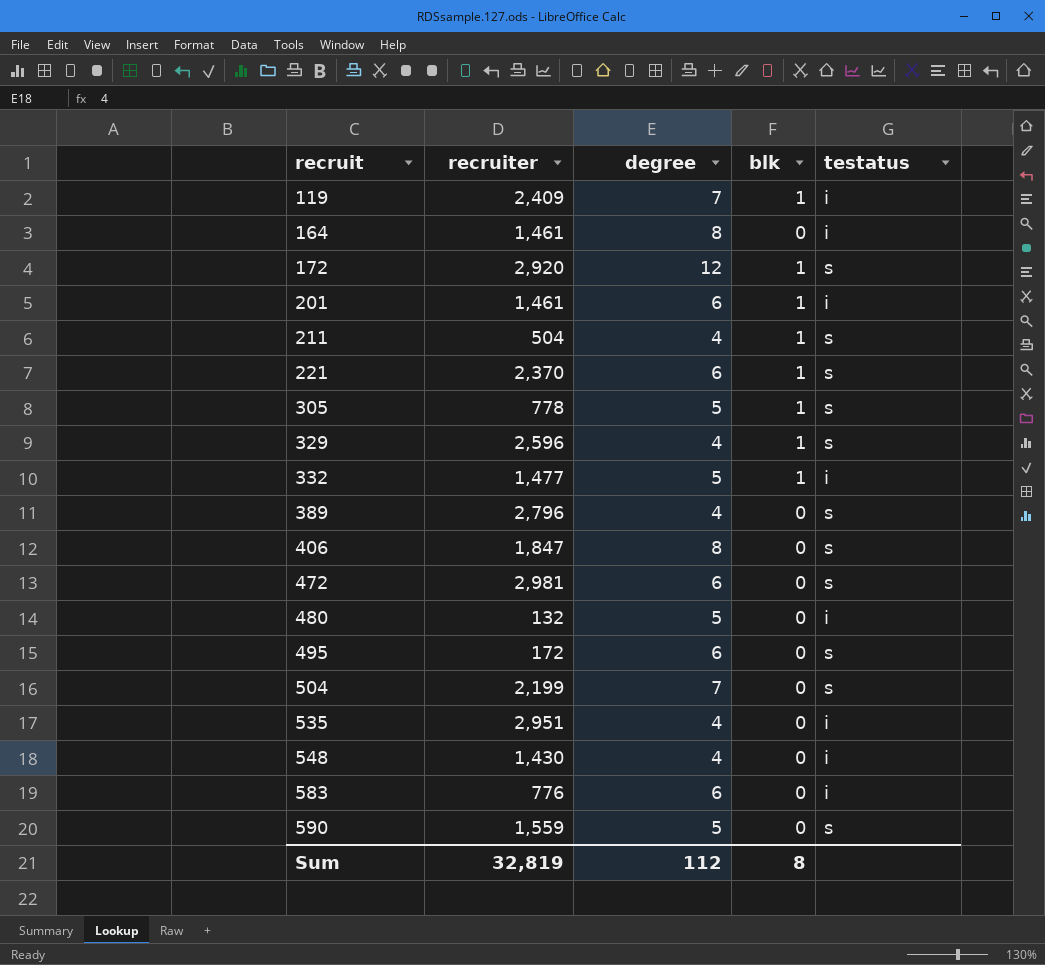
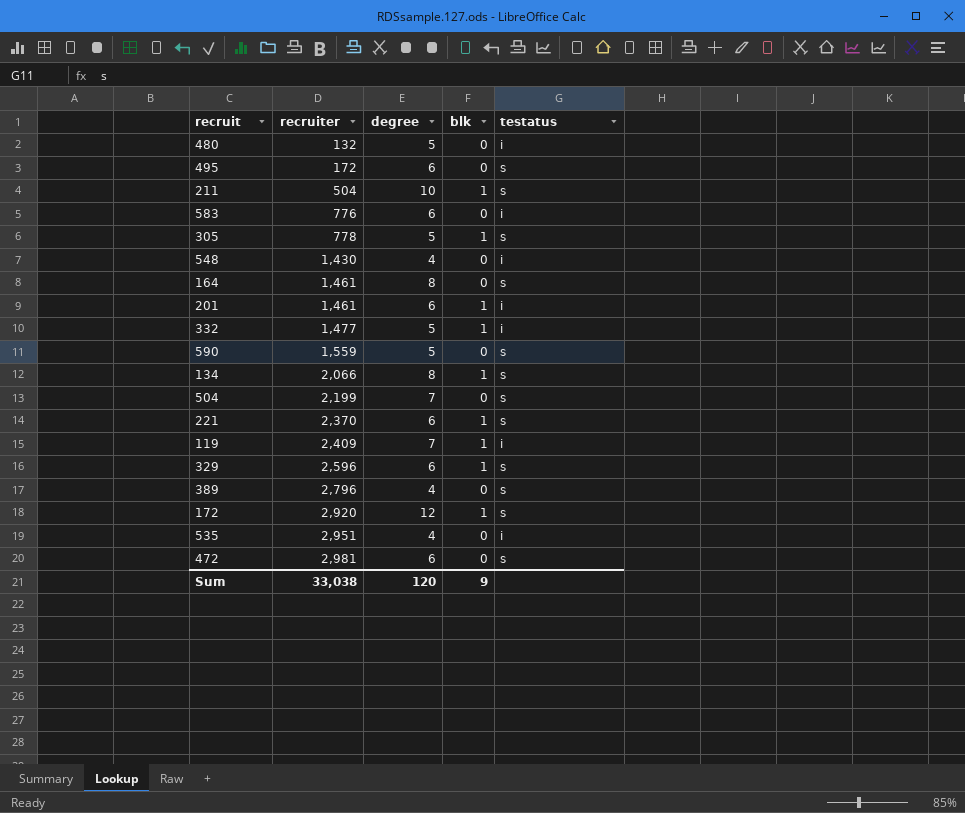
row order: recruit ascending -> recruiter ascending
row 406: 1,847 | 8 | 0 | s -> none
211 | degree: 4 -> 10
164 | testatus: i -> s
row 134: none -> 2,066 | 8 | 1 | s
329 | degree: 4 -> 6
Sum | recruiter: 32,819 -> 33,038
Sum | degree: 112 -> 120
Sum | blk: 8 -> 9

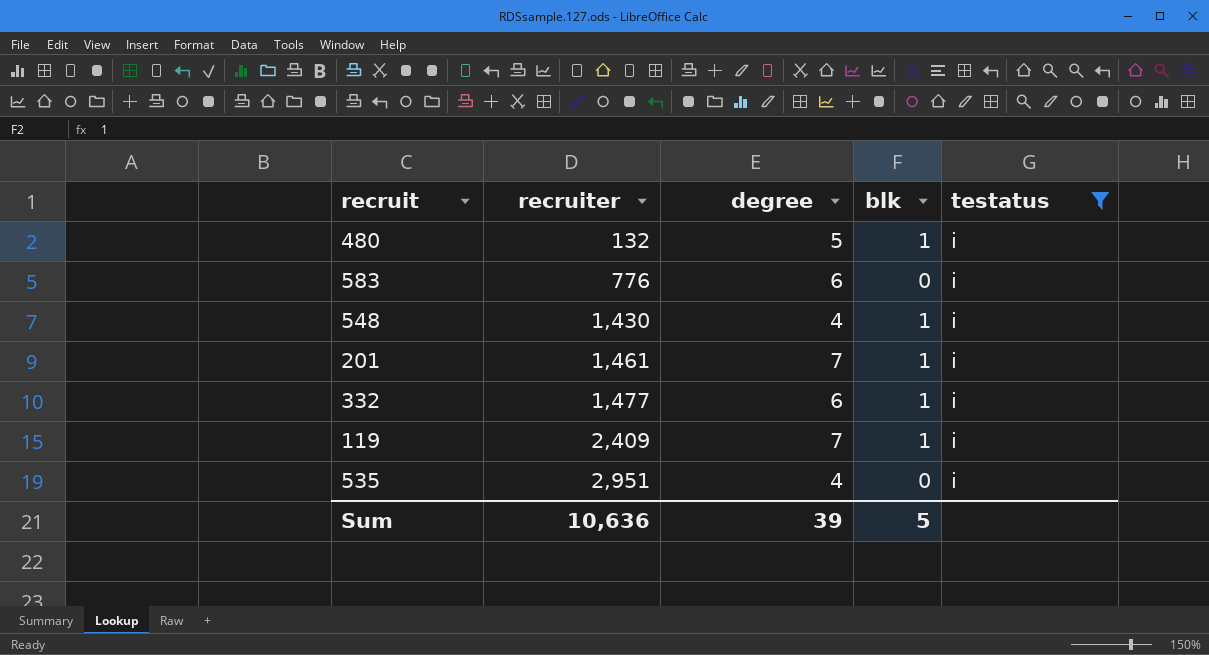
filter: none -> testatus = i
480 | blk: 0 -> 1
548 | blk: 0 -> 1
201 | degree: 6 -> 7
332 | degree: 5 -> 6
Sum | recruiter: 33,038 -> 10,636
Sum | degree: 120 -> 39
Sum | blk: 9 -> 5

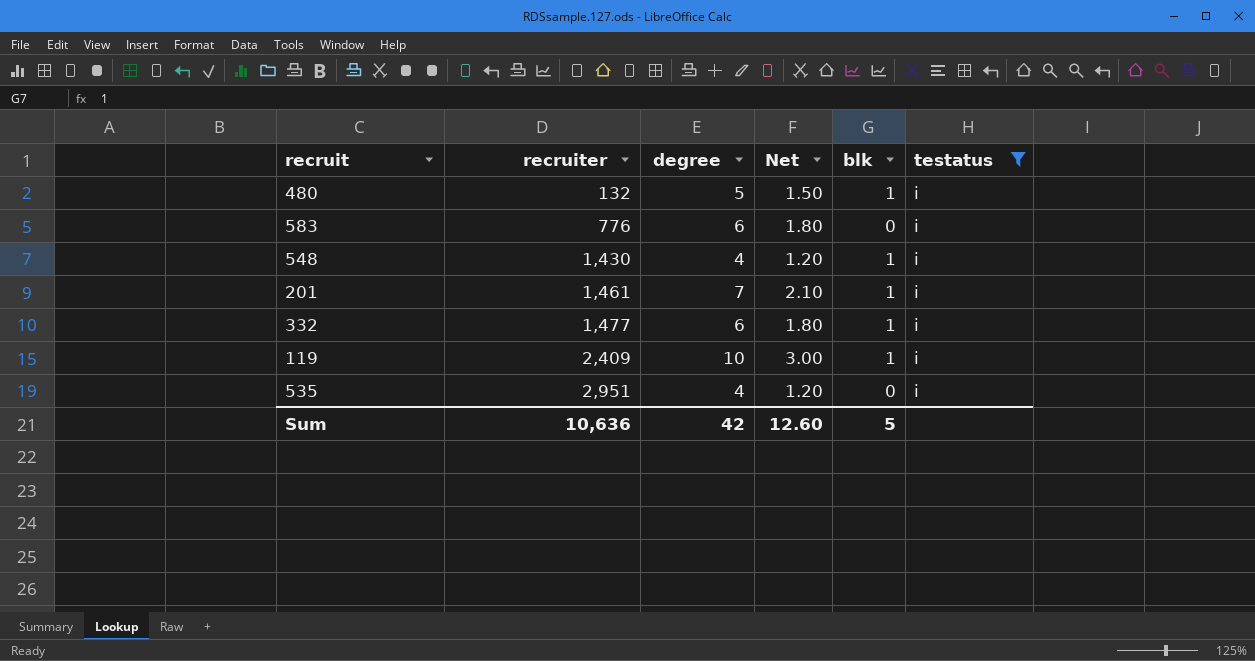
column Net | formula: none -> [degree] * 0.3
119 | degree: 7 -> 10
Sum | degree: 39 -> 42

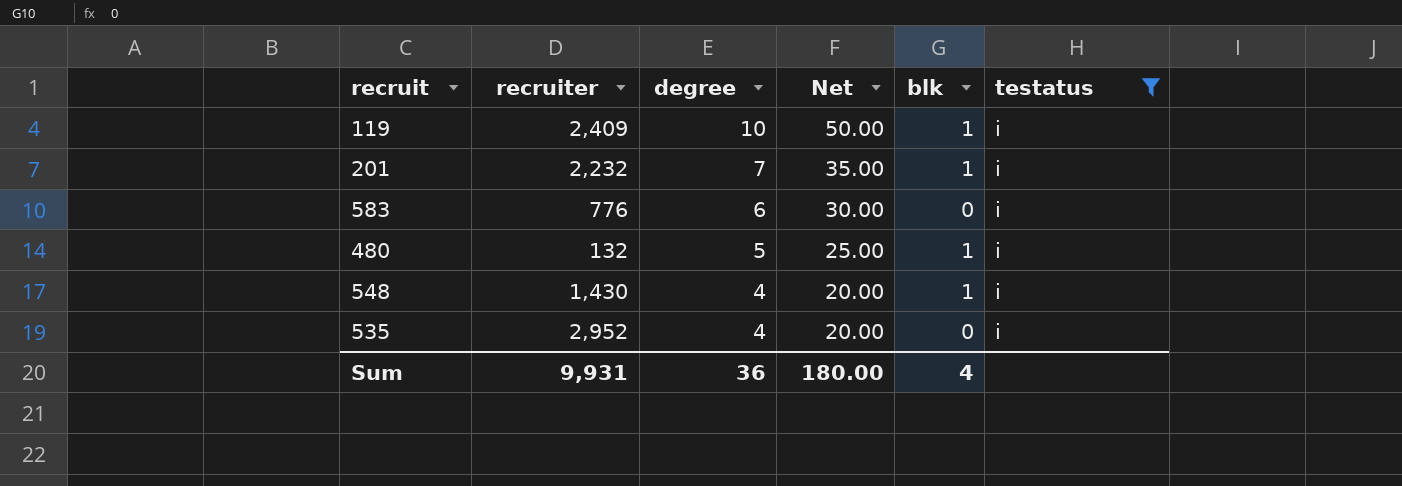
row order: recruiter ascending -> degree descending
column Net | formula: [degree] * 0.3 -> [degree] * 5
row 332: 1,477 | 6 | 1.80 | 1 | i -> none
201 | recruiter: 1,461 -> 2,232
535 | recruiter: 2,951 -> 2,952
Sum | recruiter: 10,636 -> 9,931
Sum | degree: 42 -> 36
Sum | Net: 12.60 -> 180.00
Sum | blk: 5 -> 4

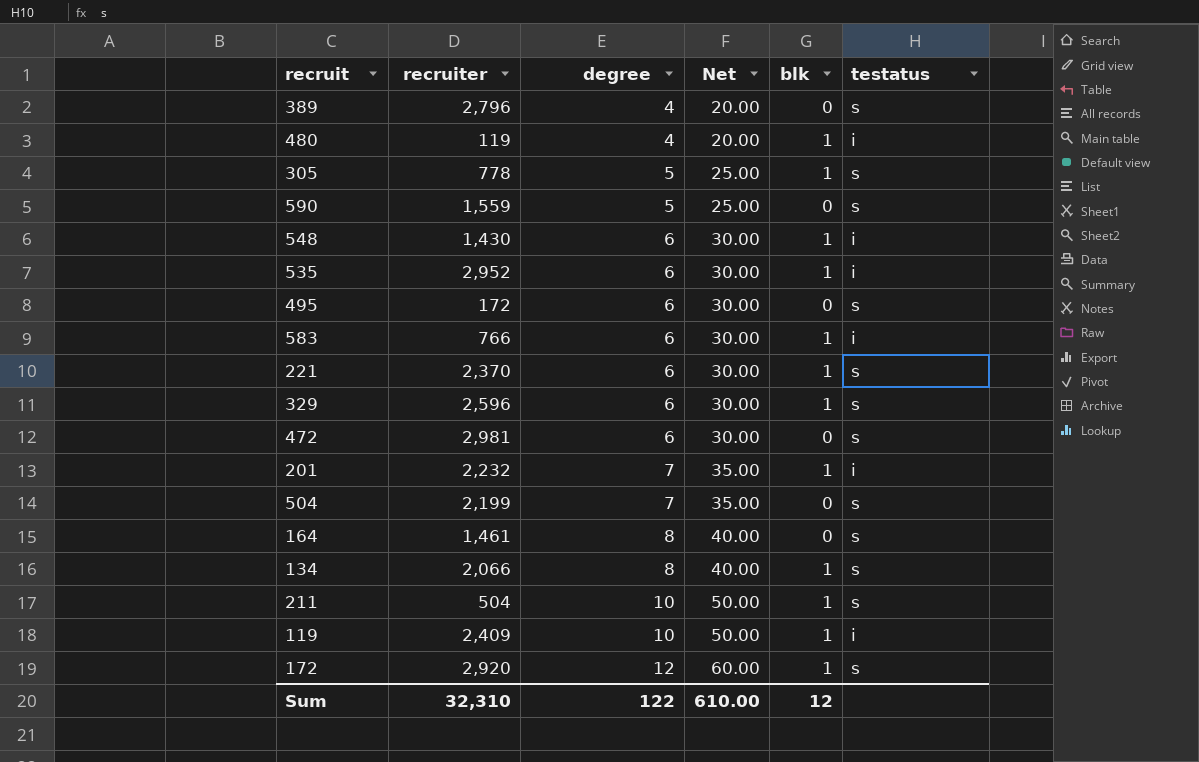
filter: testatus = i -> none
row order: degree descending -> degree ascending
480 | recruiter: 132 -> 119
480 | degree: 5 -> 4
480 | Net: 25.00 -> 20.00
548 | degree: 4 -> 6
548 | Net: 20.00 -> 30.00
535 | degree: 4 -> 6
535 | Net: 20.00 -> 30.00
535 | blk: 0 -> 1
583 | recruiter: 776 -> 766
583 | blk: 0 -> 1
Sum | recruiter: 9,931 -> 32,310
Sum | degree: 36 -> 122
Sum | Net: 180.00 -> 610.00
Sum | blk: 4 -> 12

